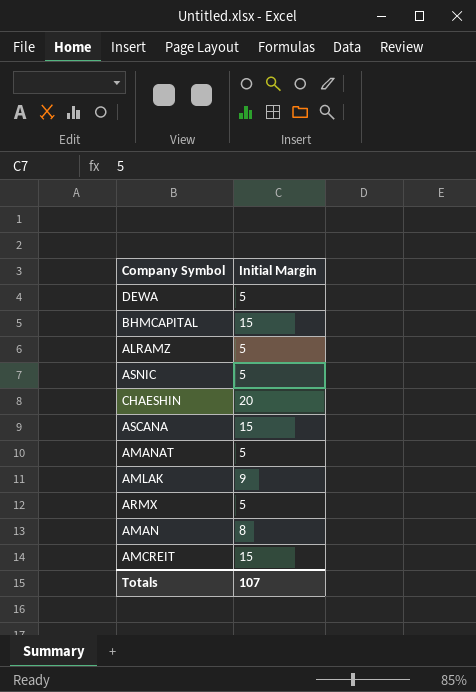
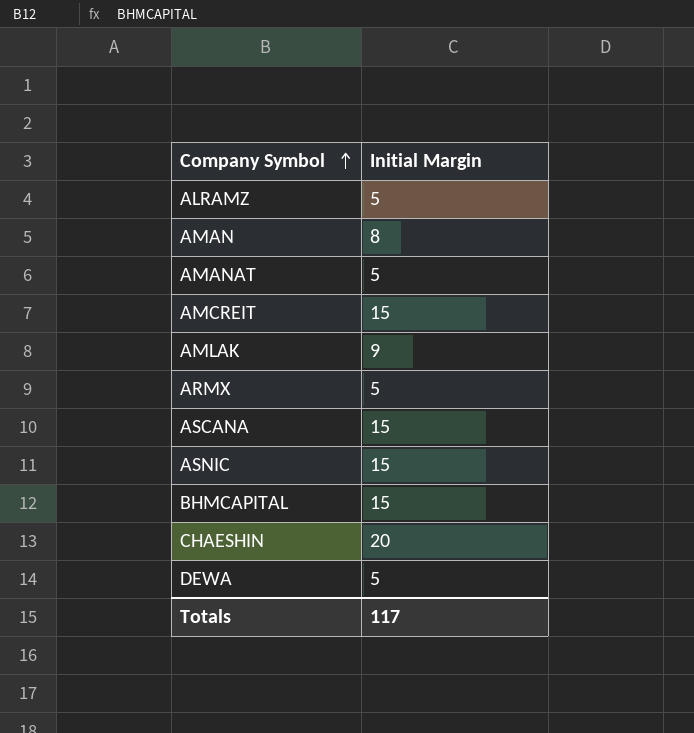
row order: none -> Company Symbol ascending
ASNIC | Initial Margin: 5 -> 15
Totals | Initial Margin: 107 -> 117

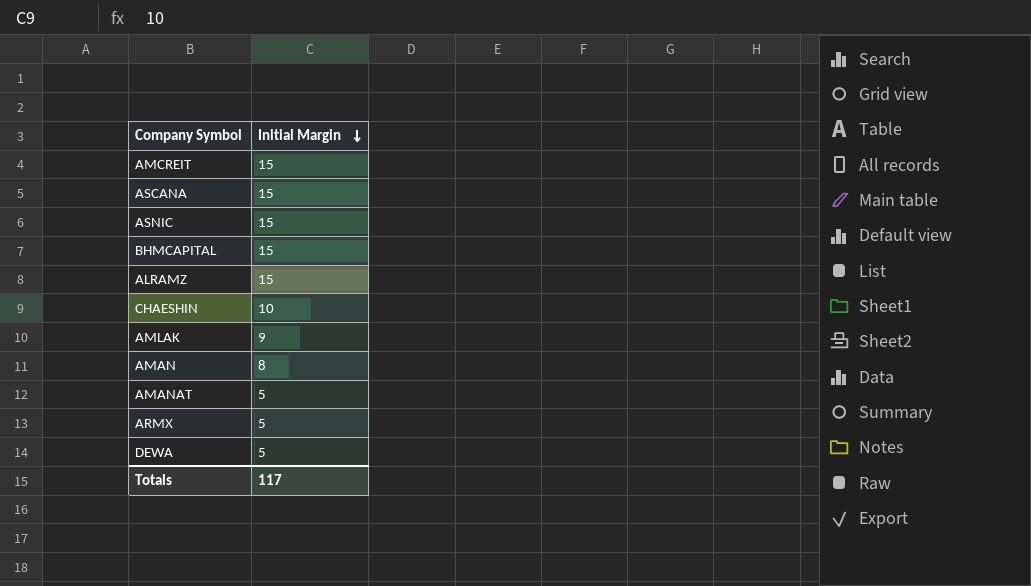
row order: Company Symbol ascending -> Initial Margin descending
ALRAMZ | Initial Margin: 5 -> 15
CHAESHIN | Initial Margin: 20 -> 10

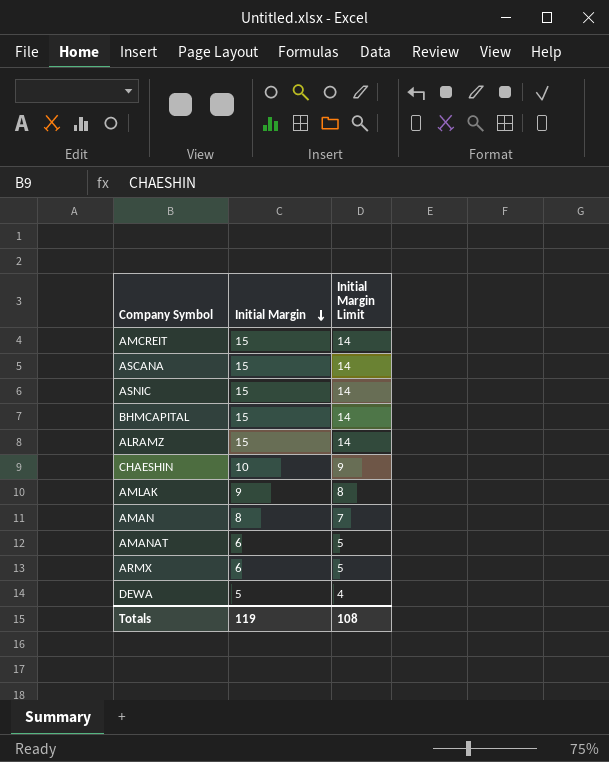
column Initial Margin Limit | formula: none -> [Initial Margin] - 1
AMANAT | Initial Margin: 5 -> 6
ARMX | Initial Margin: 5 -> 6
Totals | Initial Margin: 117 -> 119

